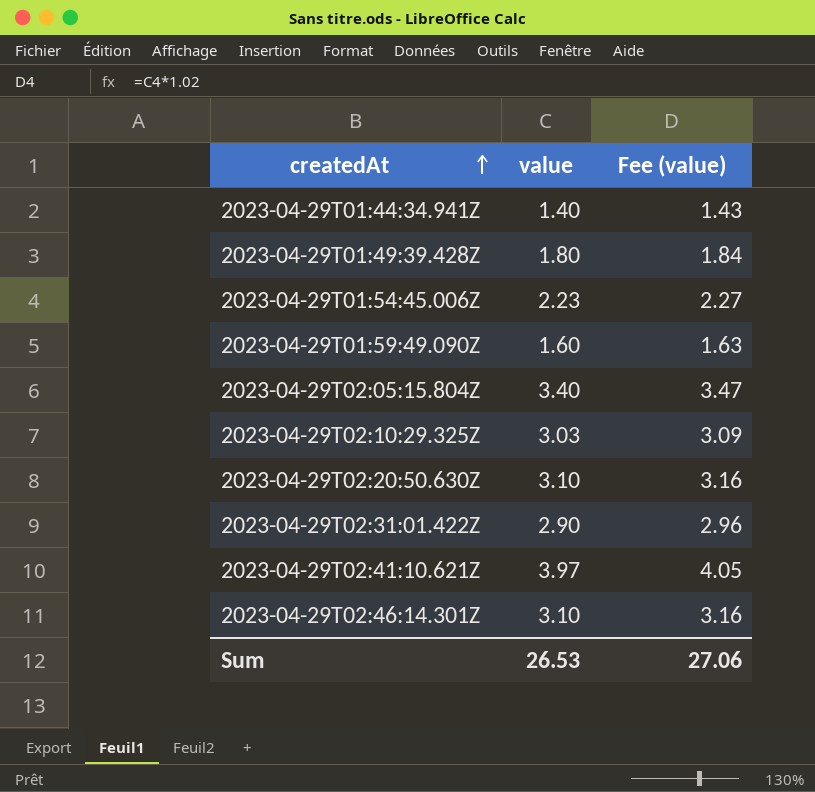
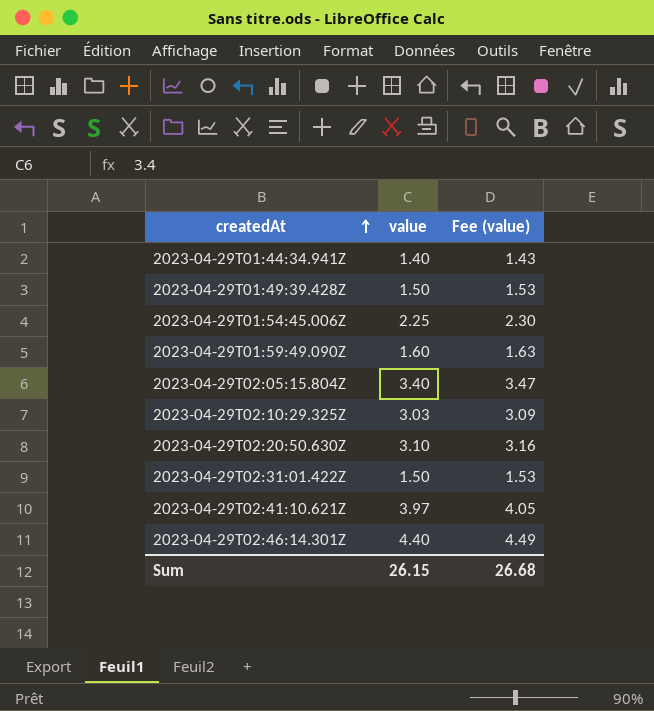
2023-04-29T01:49:39.428Z | value: 1.80 -> 1.50
2023-04-29T01:49:39.428Z | Fee (value): 1.84 -> 1.53
2023-04-29T01:54:45.006Z | value: 2.23 -> 2.25
2023-04-29T01:54:45.006Z | Fee (value): 2.27 -> 2.30
2023-04-29T02:31:01.422Z | value: 2.90 -> 1.50
2023-04-29T02:31:01.422Z | Fee (value): 2.96 -> 1.53
2023-04-29T02:46:14.301Z | value: 3.10 -> 4.40
2023-04-29T02:46:14.301Z | Fee (value): 3.16 -> 4.49
Sum | value: 26.53 -> 26.15
Sum | Fee (value): 27.06 -> 26.68

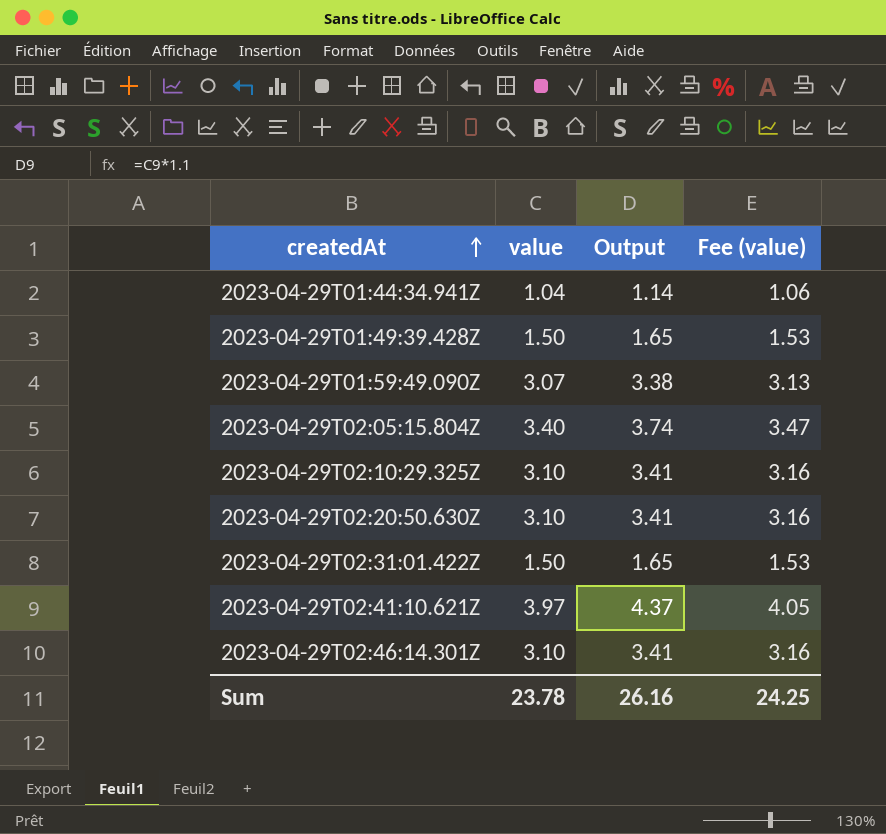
column Output | formula: none -> [value] * 1.1
row 2023-04-29T01:54:45.006Z: 2.25 | 2.30 -> none
2023-04-29T01:44:34.941Z | value: 1.40 -> 1.04
2023-04-29T01:44:34.941Z | Fee (value): 1.43 -> 1.06
2023-04-29T01:59:49.090Z | value: 1.60 -> 3.07
2023-04-29T01:59:49.090Z | Fee (value): 1.63 -> 3.13
2023-04-29T02:10:29.325Z | value: 3.03 -> 3.10
2023-04-29T02:10:29.325Z | Fee (value): 3.09 -> 3.16
2023-04-29T02:46:14.301Z | value: 4.40 -> 3.10
2023-04-29T02:46:14.301Z | Fee (value): 4.49 -> 3.16
Sum | value: 26.15 -> 23.78
Sum | Fee (value): 26.68 -> 24.25

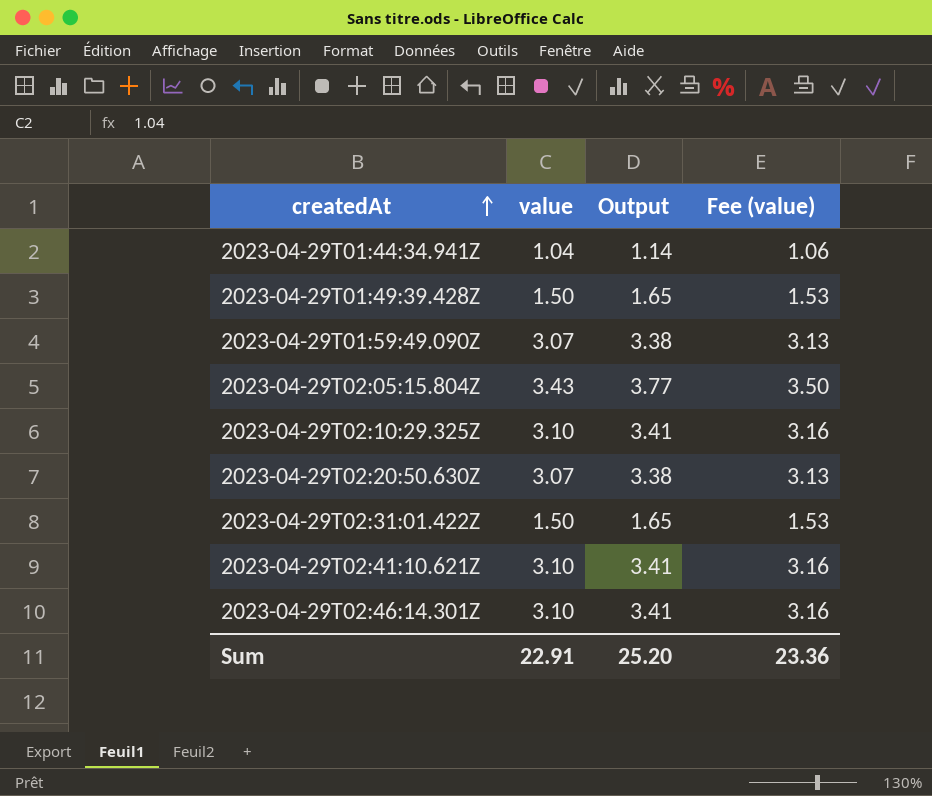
2023-04-29T02:05:15.804Z | value: 3.40 -> 3.43
2023-04-29T02:05:15.804Z | Output: 3.74 -> 3.77
2023-04-29T02:05:15.804Z | Fee (value): 3.47 -> 3.50
2023-04-29T02:20:50.630Z | value: 3.10 -> 3.07
2023-04-29T02:20:50.630Z | Output: 3.41 -> 3.38
2023-04-29T02:20:50.630Z | Fee (value): 3.16 -> 3.13
2023-04-29T02:41:10.621Z | value: 3.97 -> 3.10
2023-04-29T02:41:10.621Z | Output: 4.37 -> 3.41
2023-04-29T02:41:10.621Z | Fee (value): 4.05 -> 3.16
Sum | value: 23.78 -> 22.91
Sum | Output: 26.16 -> 25.20
Sum | Fee (value): 24.25 -> 23.36

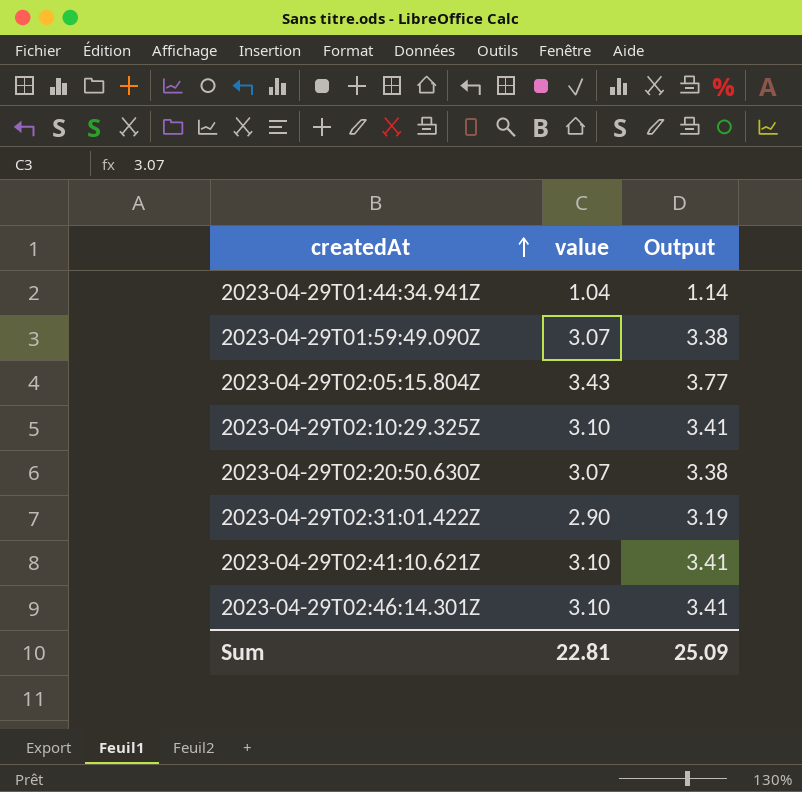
column Fee (value) | formula: [value] * 1.02 -> none
row 2023-04-29T01:49:39.428Z: 1.50 | 1.65 | 1.53 -> none
2023-04-29T02:31:01.422Z | value: 1.50 -> 2.90
2023-04-29T02:31:01.422Z | Output: 1.65 -> 3.19
Sum | value: 22.91 -> 22.81
Sum | Output: 25.20 -> 25.09

